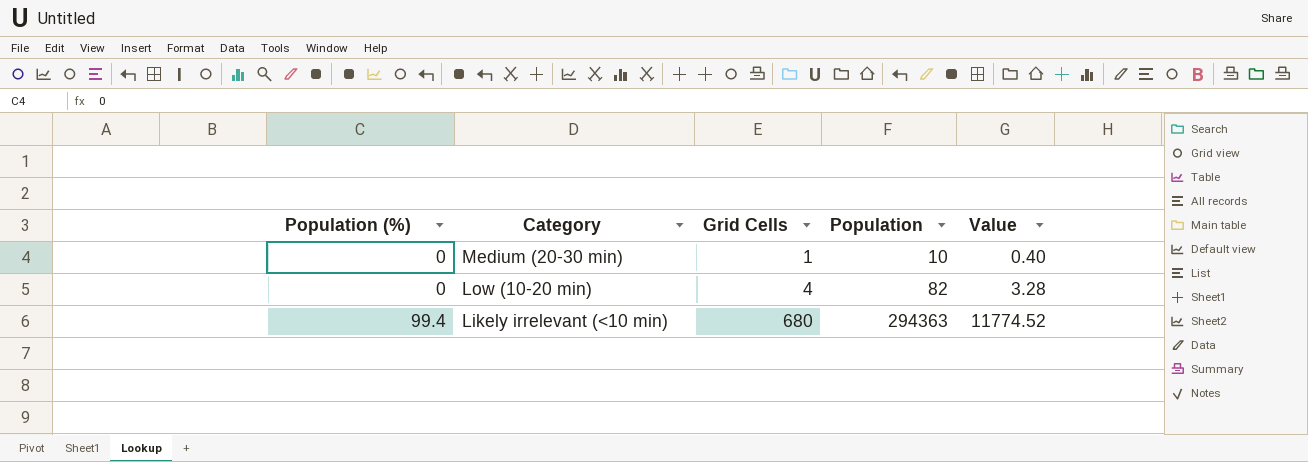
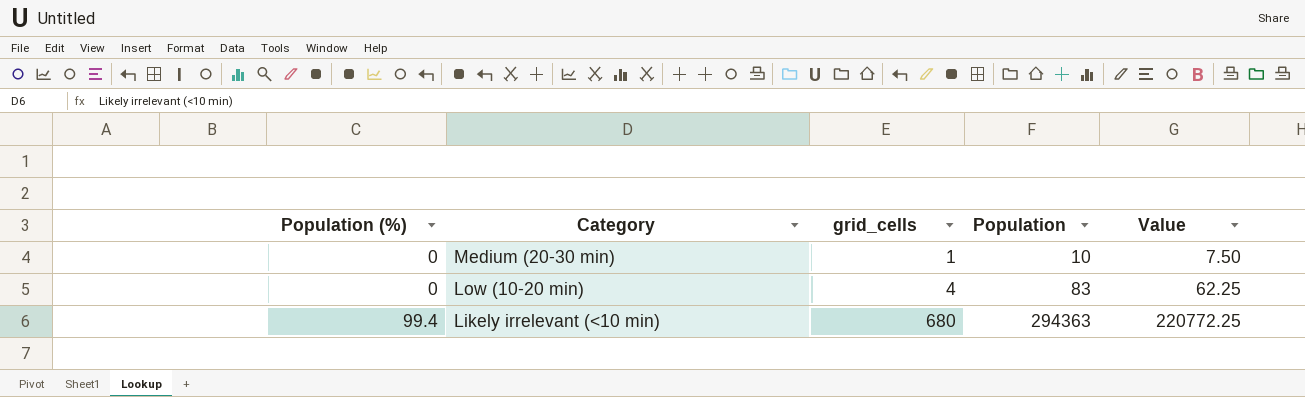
column name: Grid Cells -> grid_cells
column Value | formula: [Population] * 0.04 -> [Population] * 0.75
Low (10-20 min) | Population: 82 -> 83

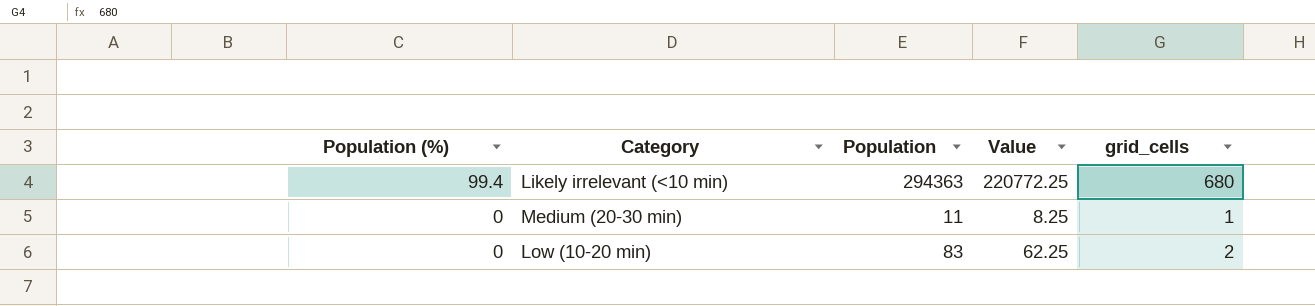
row order: Population (%) ascending -> Population (%) descending
column grid_cells | position: 3 -> 5
Medium (20-30 min) | Population: 10 -> 11
Medium (20-30 min) | Value: 7.50 -> 8.25
Low (10-20 min) | grid_cells: 4 -> 2

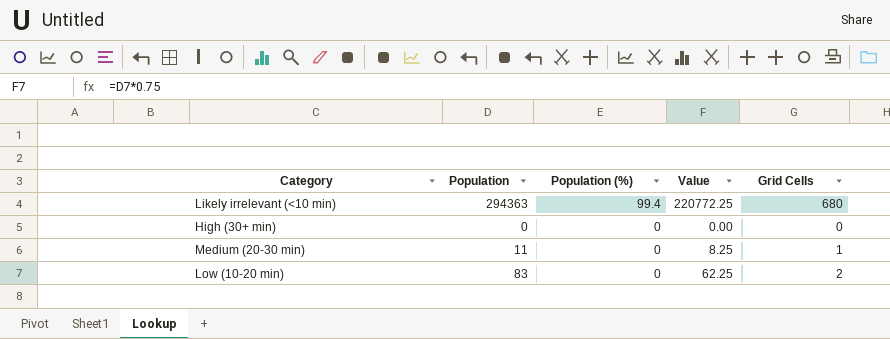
column Population (%) | position: 1 -> 3
column name: grid_cells -> Grid Cells
row High (30+ min): none -> 0 | 0 | 0.00 | 0

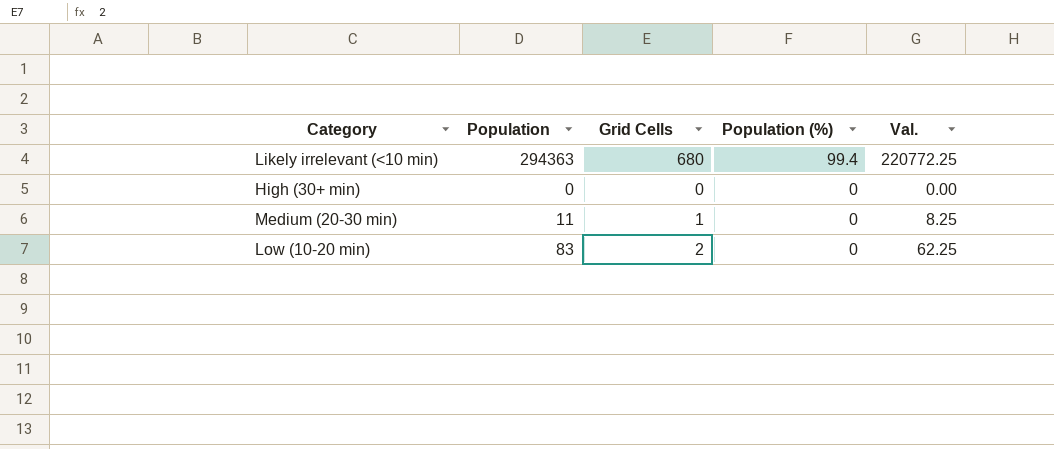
column Grid Cells | position: 5 -> 3
column name: Value -> Val.

